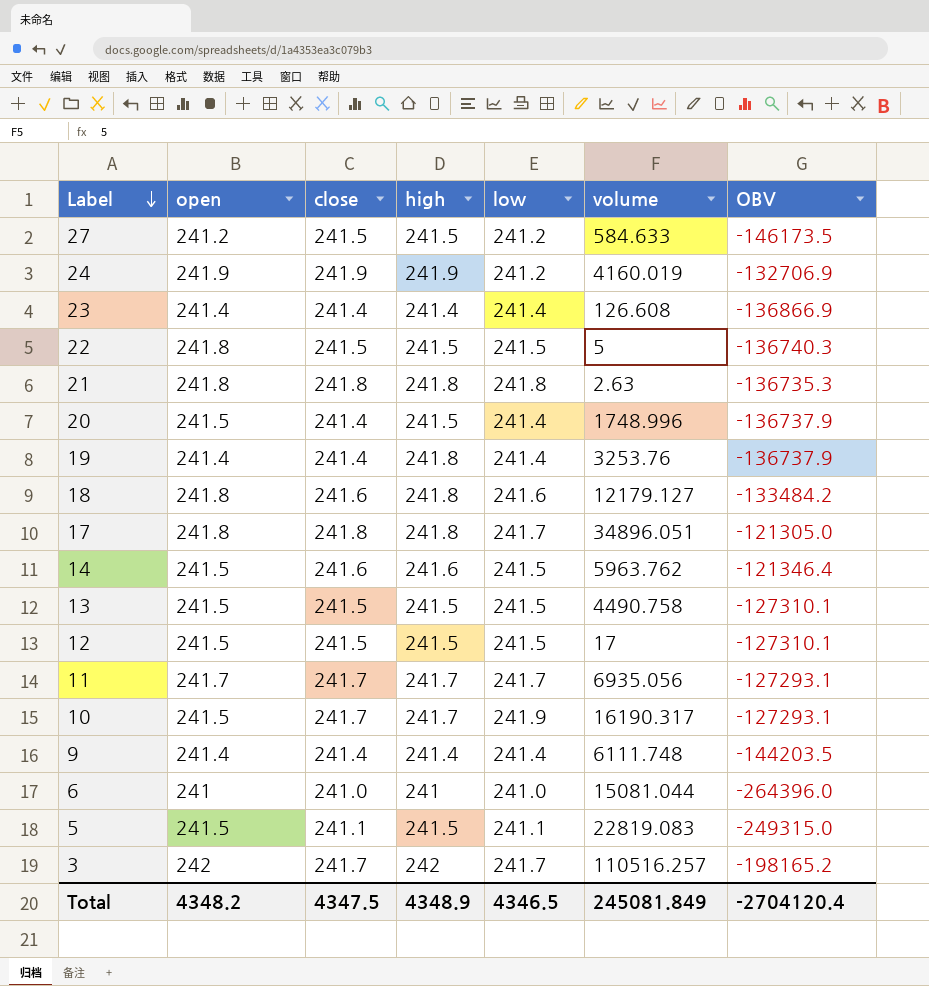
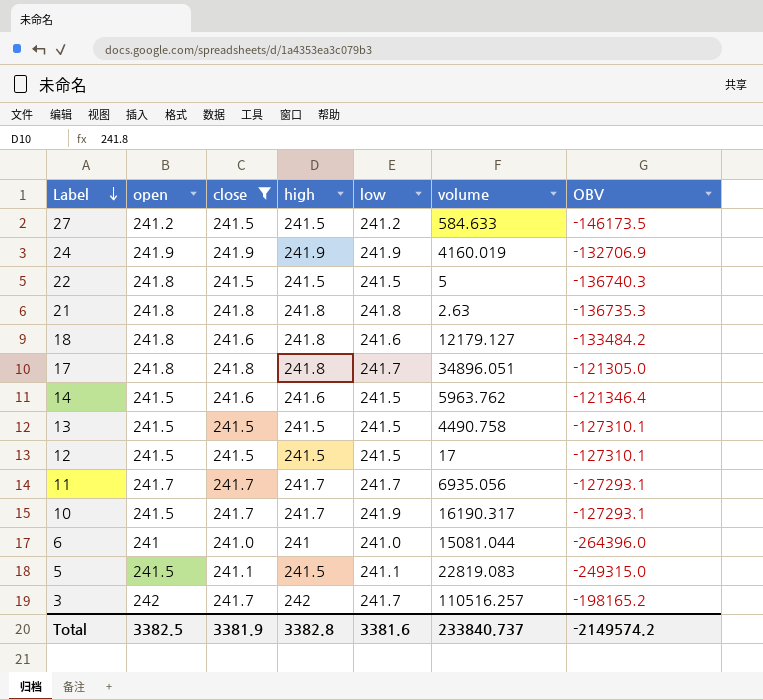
filter: none -> close != 241.4
24 | low: 241.2 -> 241.9
Total | open: 4348.2 -> 3382.5
Total | close: 4347.5 -> 3381.9
Total | high: 4348.9 -> 3382.8
Total | low: 4346.5 -> 3381.6
Total | volume: 245081.849 -> 233840.737
Total | OBV: -2704120.4 -> -2149574.2

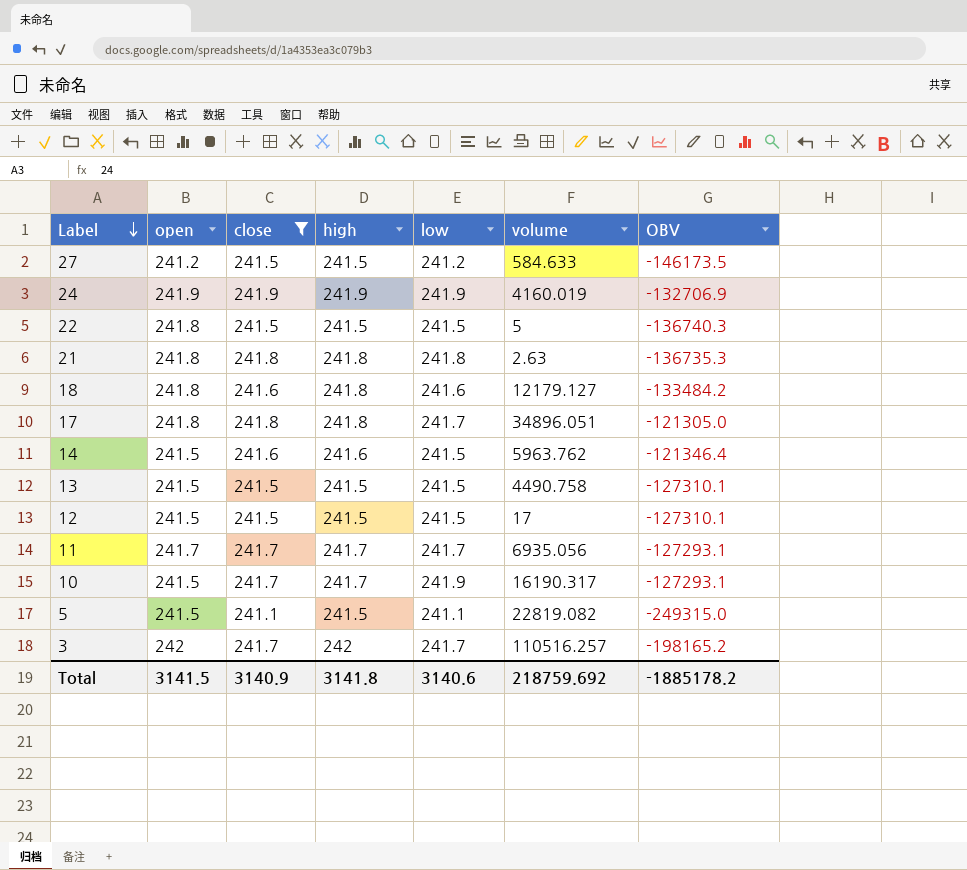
row 6: 241 | 241.0 | 241 | 241.0 | 15081.044 | -264396.0 -> none
5 | volume: 22819.083 -> 22819.082
Total | open: 3382.5 -> 3141.5
Total | close: 3381.9 -> 3140.9
Total | high: 3382.8 -> 3141.8
Total | low: 3381.6 -> 3140.6
Total | volume: 233840.737 -> 218759.692
Total | OBV: -2149574.2 -> -1885178.2

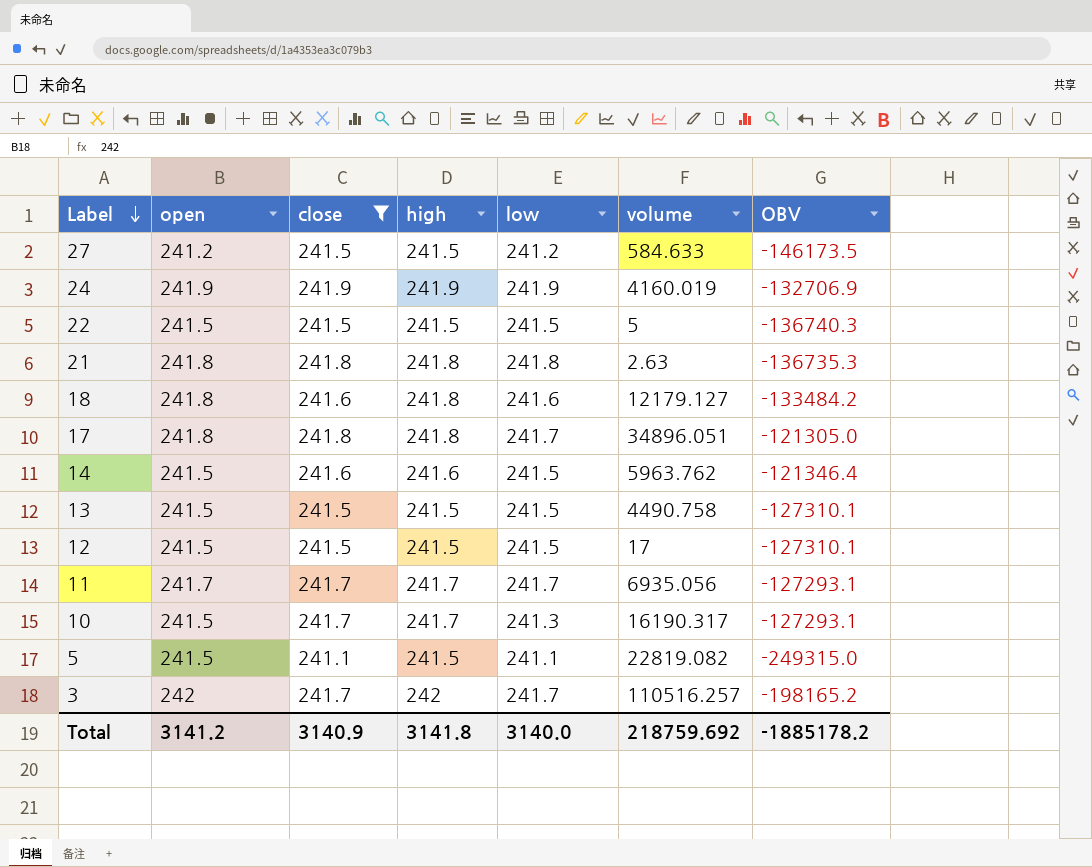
22 | open: 241.8 -> 241.5
10 | low: 241.9 -> 241.3
Total | open: 3141.5 -> 3141.2
Total | low: 3140.6 -> 3140.0

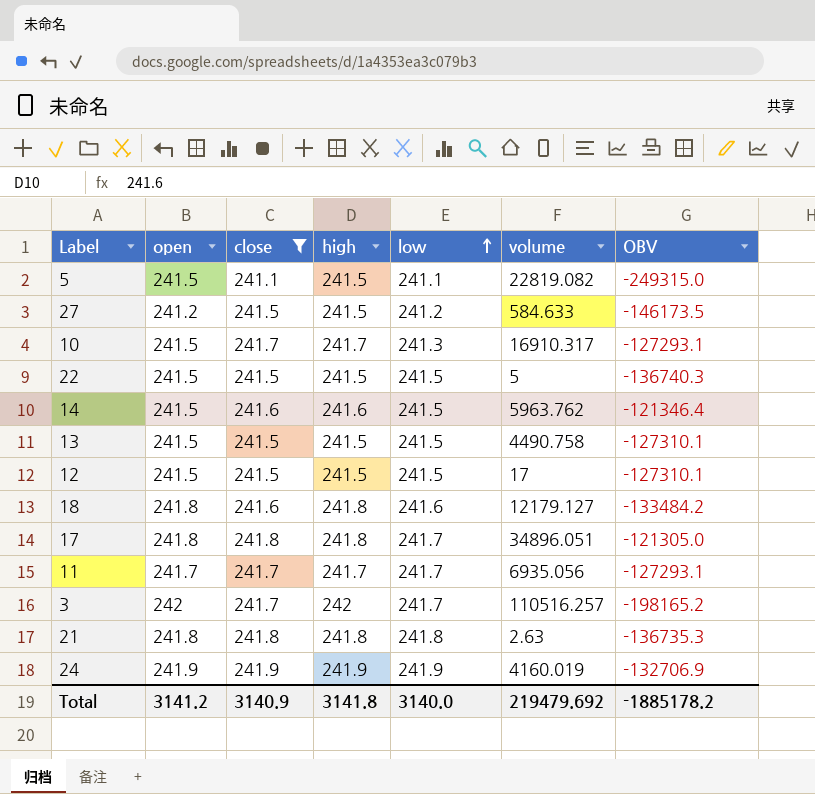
row order: Label descending -> low ascending
10 | volume: 16190.317 -> 16910.317
Total | volume: 218759.692 -> 219479.692

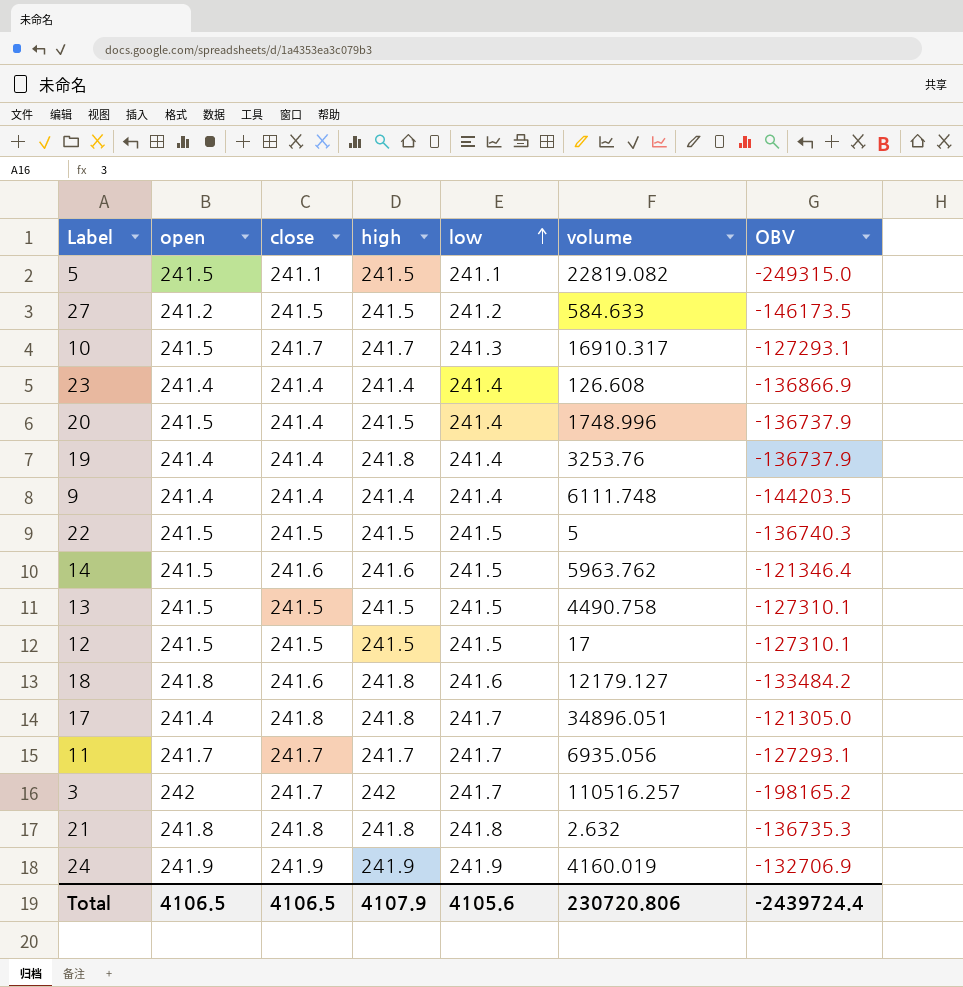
filter: close != 241.4 -> none
17 | open: 241.8 -> 241.4
21 | volume: 2.63 -> 2.632
Total | open: 3141.2 -> 4106.5
Total | close: 3140.9 -> 4106.5
Total | high: 3141.8 -> 4107.9
Total | low: 3140.0 -> 4105.6
Total | volume: 219479.692 -> 230720.806
Total | OBV: -1885178.2 -> -2439724.4

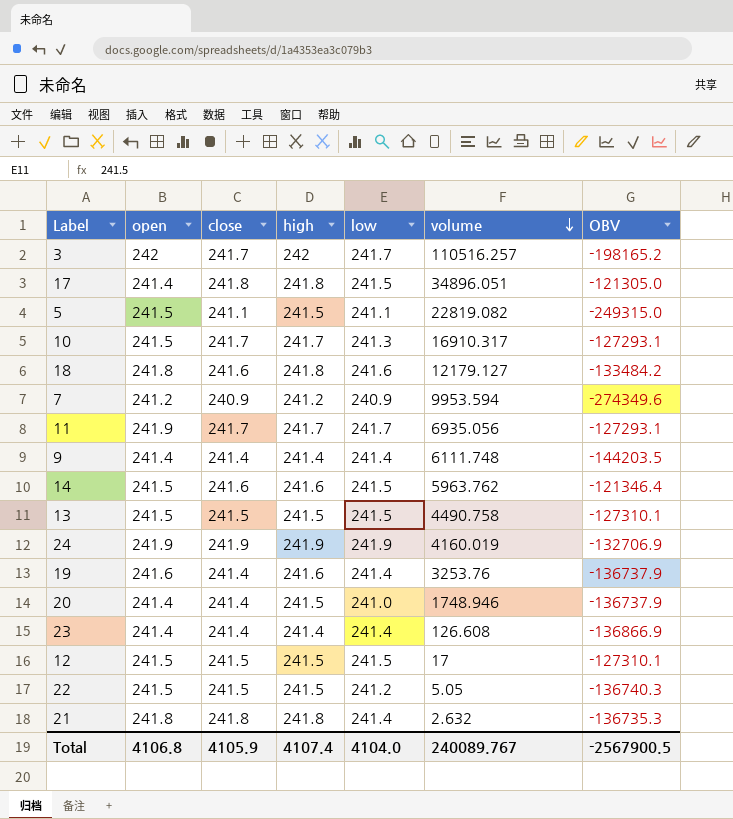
row order: low ascending -> volume descending
row 27: 241.2 | 241.5 | 241.5 | 241.2 | 584.633 | -146173.5 -> none
17 | low: 241.7 -> 241.5
row 7: none -> 241.2 | 240.9 | 241.2 | 240.9 | 9953.594 | -274349.6
11 | open: 241.7 -> 241.9
19 | open: 241.4 -> 241.6
19 | high: 241.8 -> 241.6
20 | open: 241.5 -> 241.4
20 | low: 241.4 -> 241.0
20 | volume: 1748.996 -> 1748.946
22 | low: 241.5 -> 241.2
22 | volume: 5 -> 5.05
21 | low: 241.8 -> 241.4
Total | open: 4106.5 -> 4106.8
Total | close: 4106.5 -> 4105.9
Total | high: 4107.9 -> 4107.4
Total | low: 4105.6 -> 4104.0
Total | volume: 230720.806 -> 240089.767
Total | OBV: -2439724.4 -> -2567900.5

